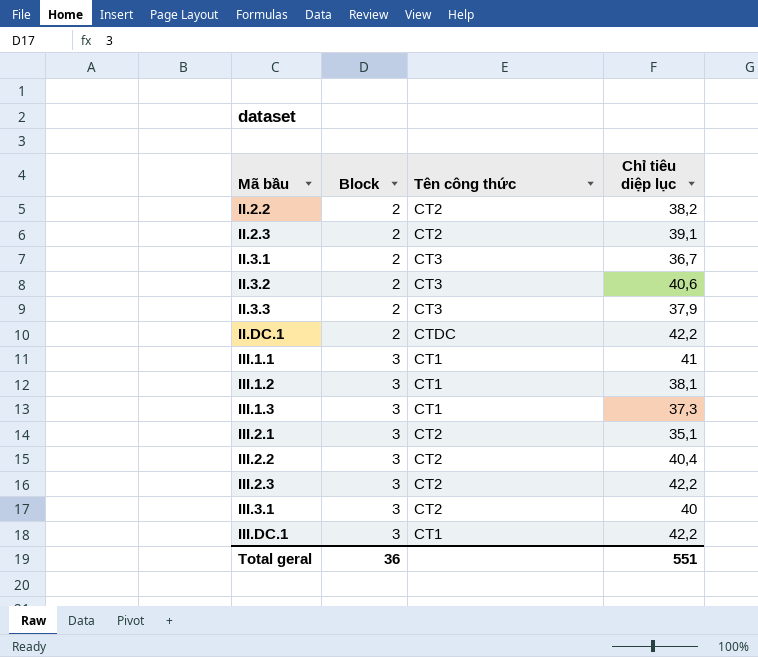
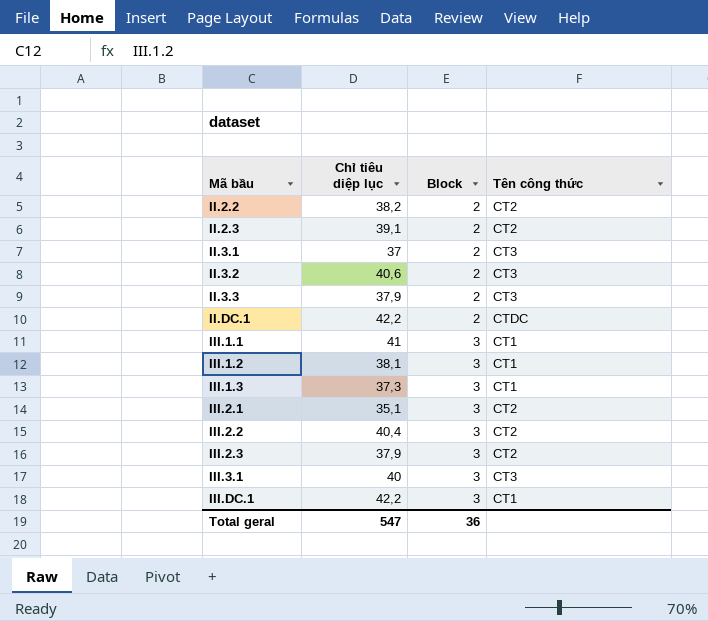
column Chỉ tiêu diệp lục | position: 4 -> 2
II.3.1 | Chỉ tiêu diệp lục: 36,7 -> 37
III.2.3 | Chỉ tiêu diệp lục: 42,2 -> 37,9
III.3.1 | Tên công thức: CT2 -> CT3
Total geral | Chỉ tiêu diệp lục: 551 -> 547

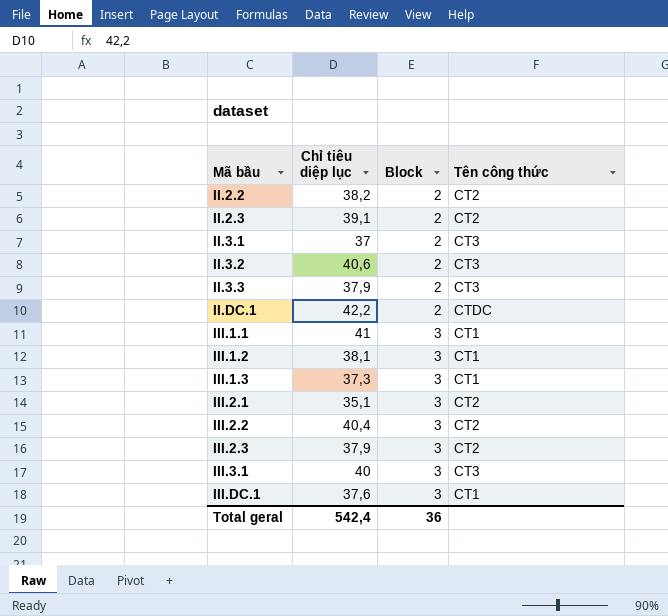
III.DC.1 | Chỉ tiêu diệp lục: 42,2 -> 37,6
Total geral | Chỉ tiêu diệp lục: 547 -> 542,4

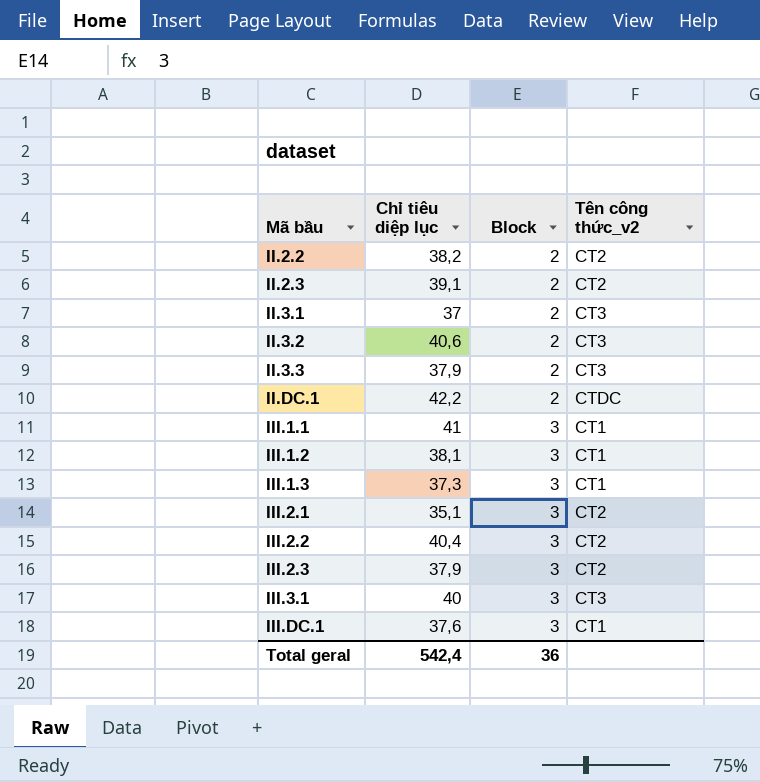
column name: Tên công thức -> Tên công thức_v2

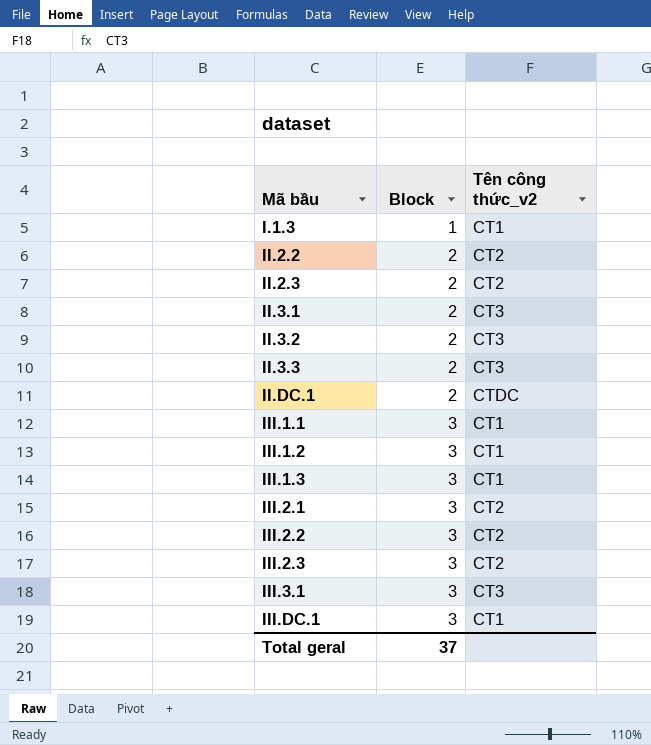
column Chỉ tiêu diệp lục | position: 2 -> none
row I.1.3: none -> 1 | CT1
Total geral | Block: 36 -> 37

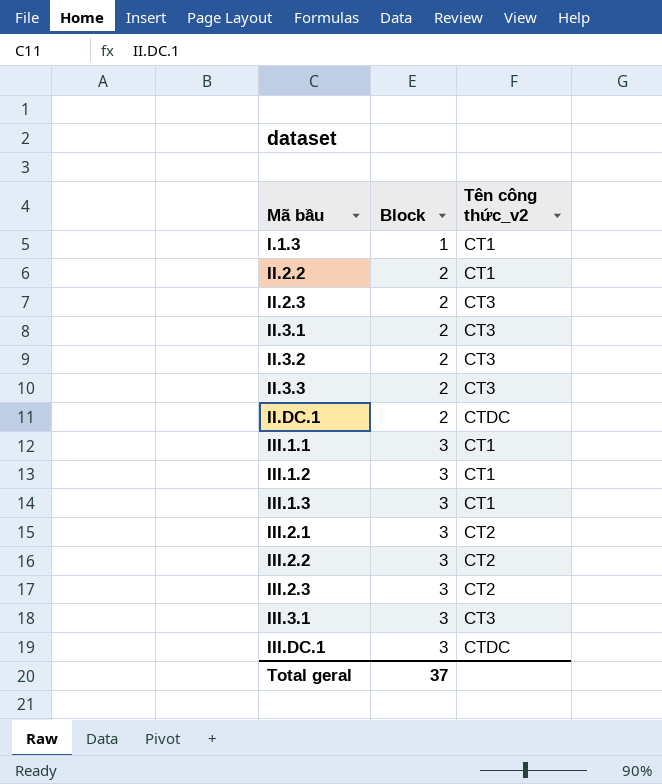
II.2.2 | Tên công thức_v2: CT2 -> CT1
II.2.3 | Tên công thức_v2: CT2 -> CT3
III.DC.1 | Tên công thức_v2: CT1 -> CTDC

